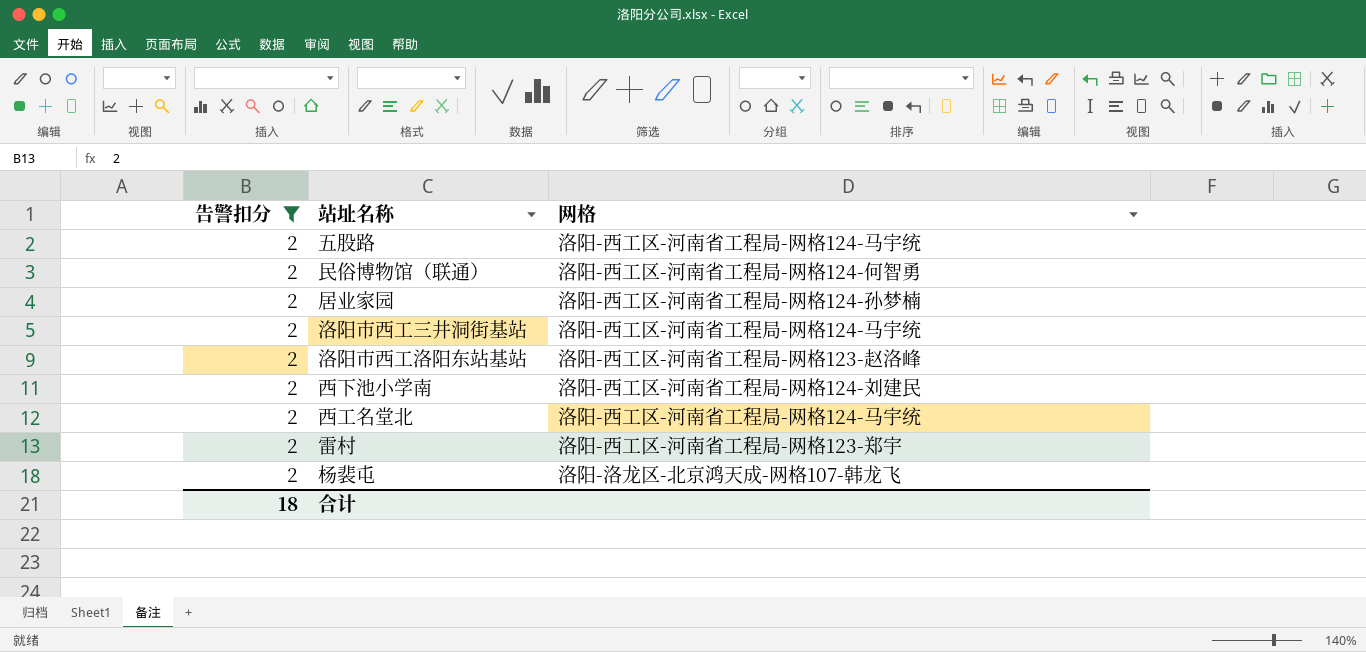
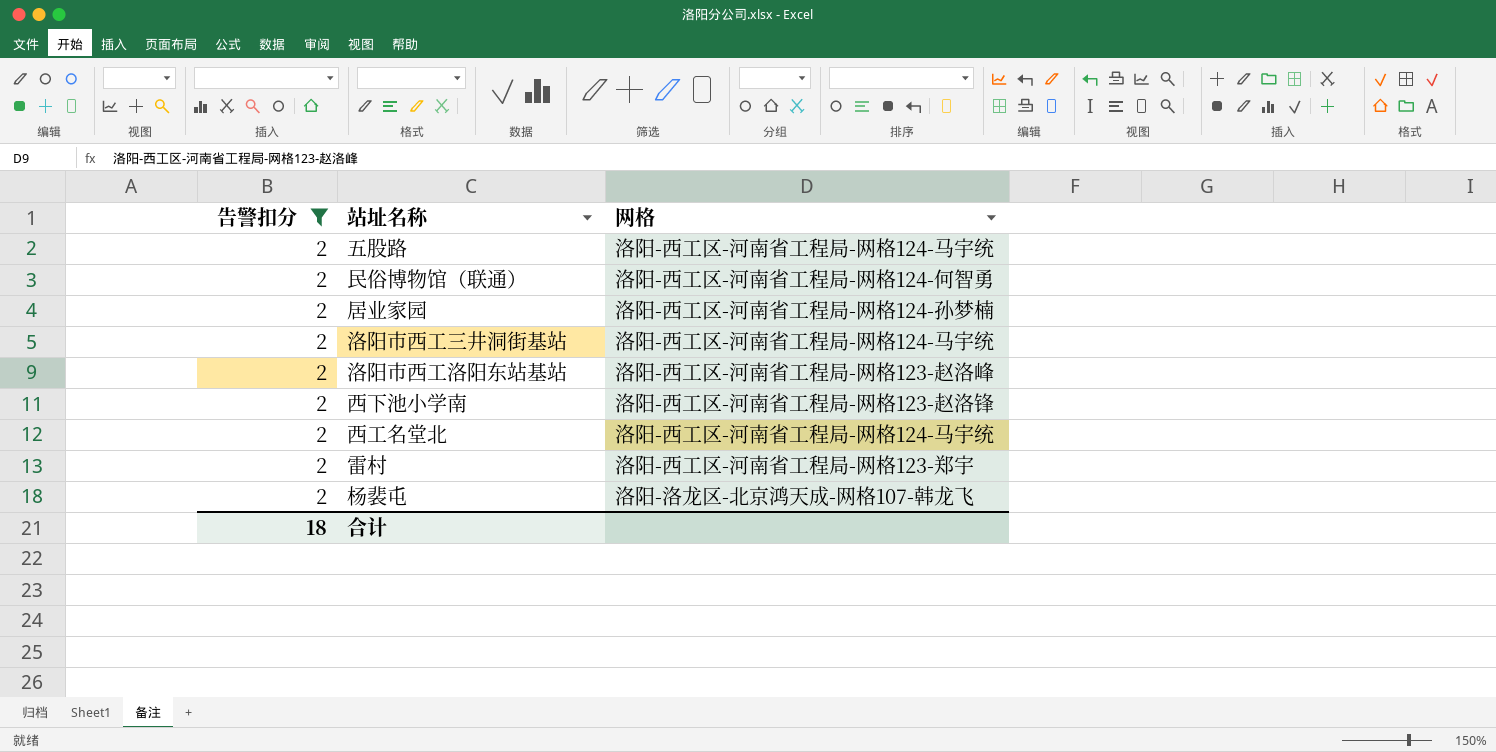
西下池小学南 | 网格: 洛阳-西工区-河南省工程局-网格124-刘建民 -> 洛阳-西工区-河南省工程局-网格123-赵洛锋

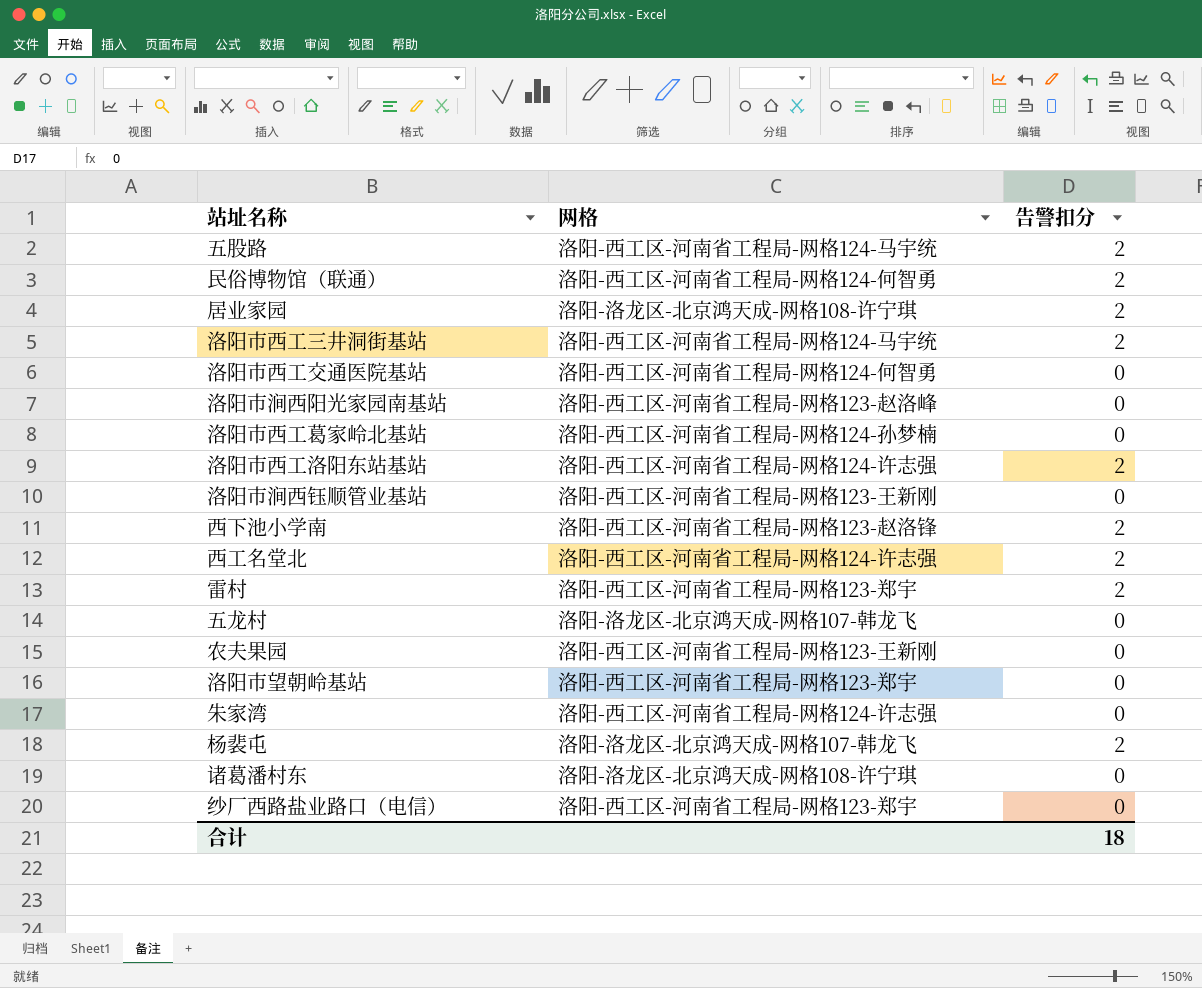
filter: 告警扣分 = 2 -> none
column 告警扣分 | position: 1 -> 3
居业家园 | 网格: 洛阳-西工区-河南省工程局-网格124-孙梦楠 -> 洛阳-洛龙区-北京鸿天成-网格108-许宁琪
洛阳市西工洛阳东站基站 | 网格: 洛阳-西工区-河南省工程局-网格123-赵洛峰 -> 洛阳-西工区-河南省工程局-网格124-许志强
西工名堂北 | 网格: 洛阳-西工区-河南省工程局-网格124-马宇统 -> 洛阳-西工区-河南省工程局-网格124-许志强

